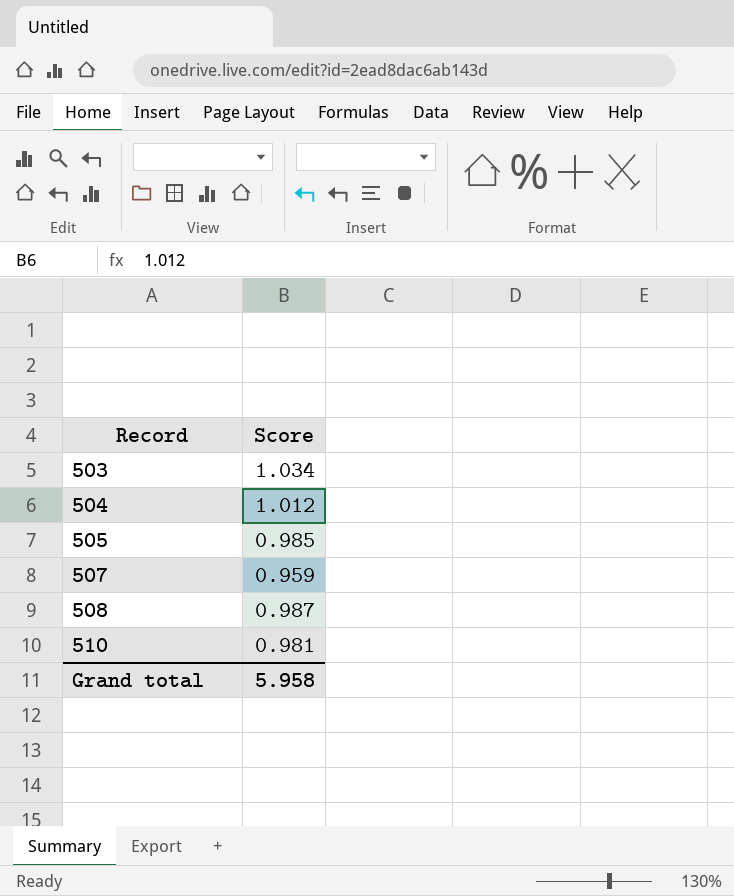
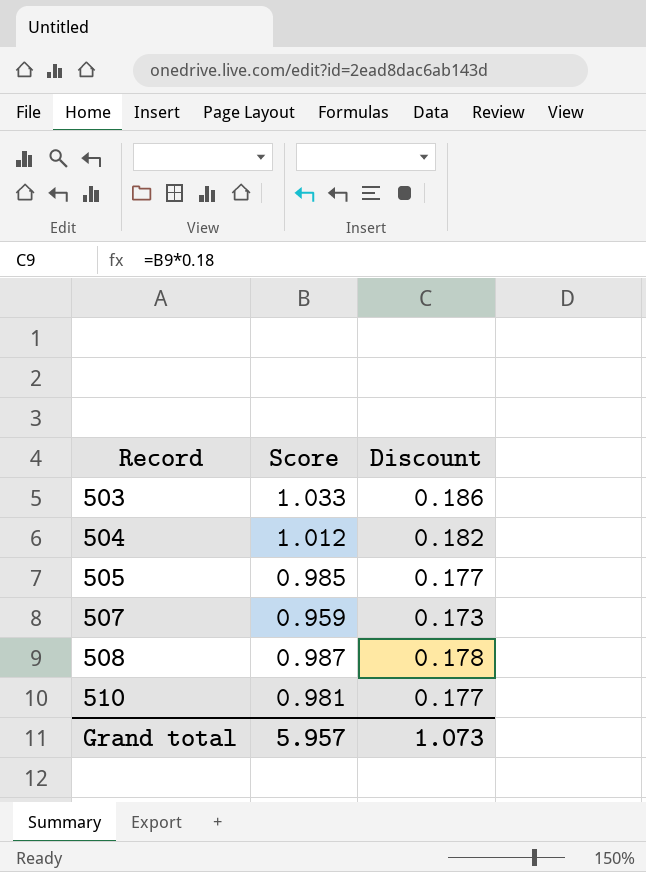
column Discount | formula: none -> [Score] * 0.18
503 | Score: 1.034 -> 1.033
Grand total | Score: 5.958 -> 5.957

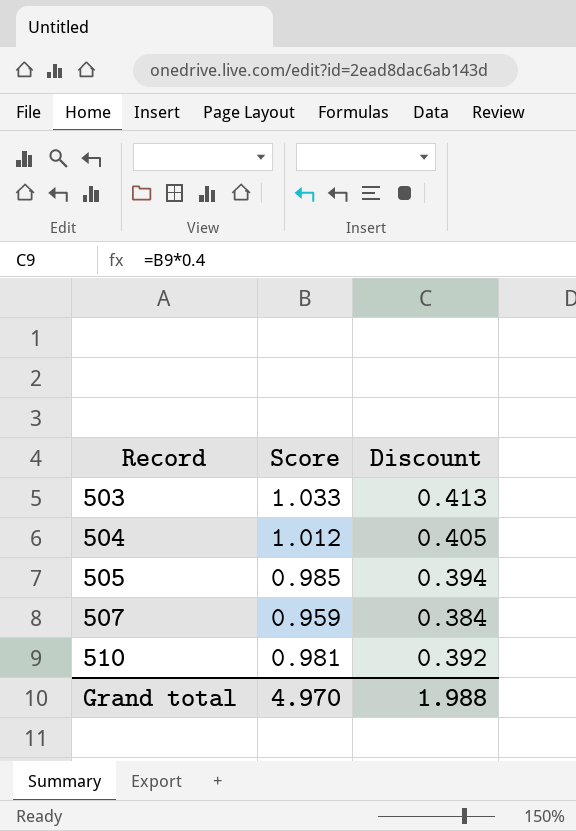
column Discount | formula: [Score] * 0.18 -> [Score] * 0.4
row 508: 0.987 | 0.178 -> none
Grand total | Score: 5.957 -> 4.970
Grand total | Discount: 1.073 -> 1.988

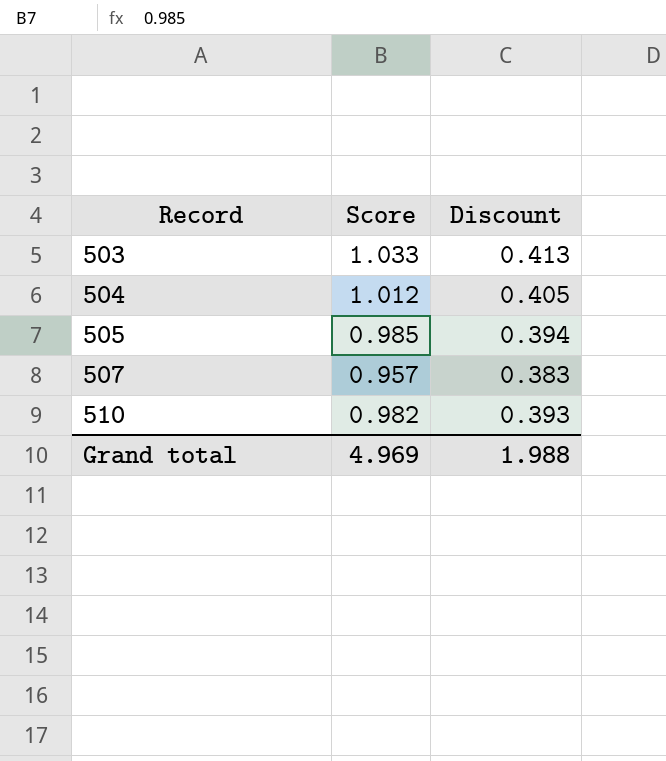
507 | Score: 0.959 -> 0.957
507 | Discount: 0.384 -> 0.383
510 | Score: 0.981 -> 0.982
510 | Discount: 0.392 -> 0.393
Grand total | Score: 4.970 -> 4.969

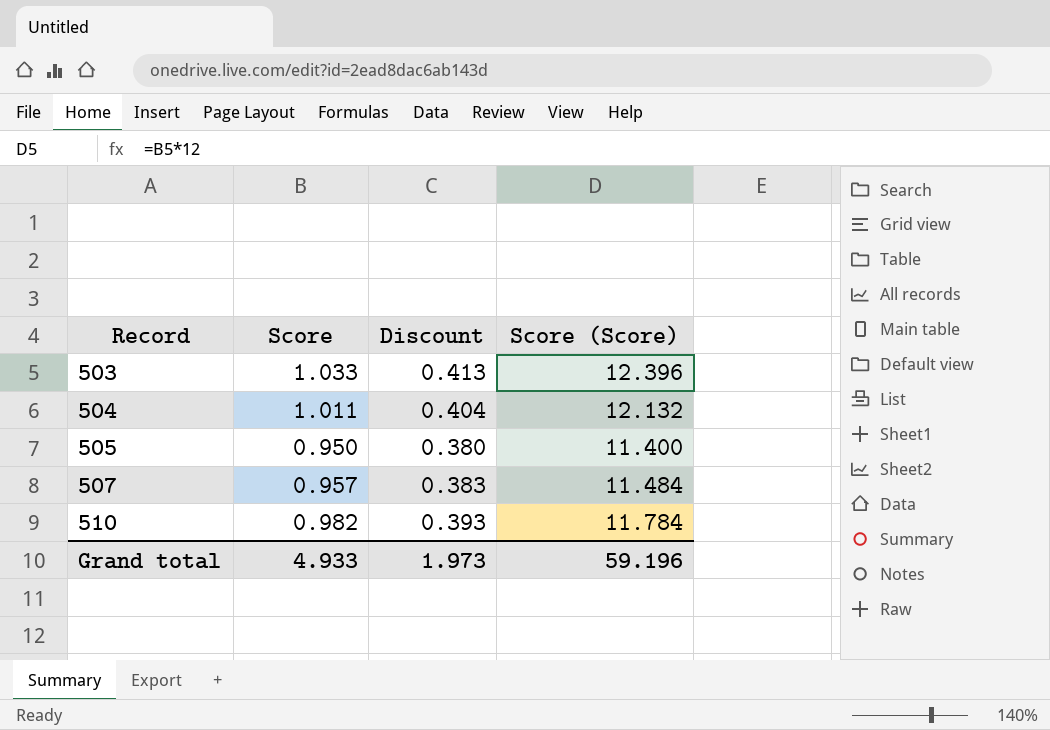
column Score (Score) | formula: none -> [Score] * 12
504 | Score: 1.012 -> 1.011
504 | Discount: 0.405 -> 0.404
505 | Score: 0.985 -> 0.950
505 | Discount: 0.394 -> 0.380
Grand total | Score: 4.969 -> 4.933
Grand total | Discount: 1.988 -> 1.973

